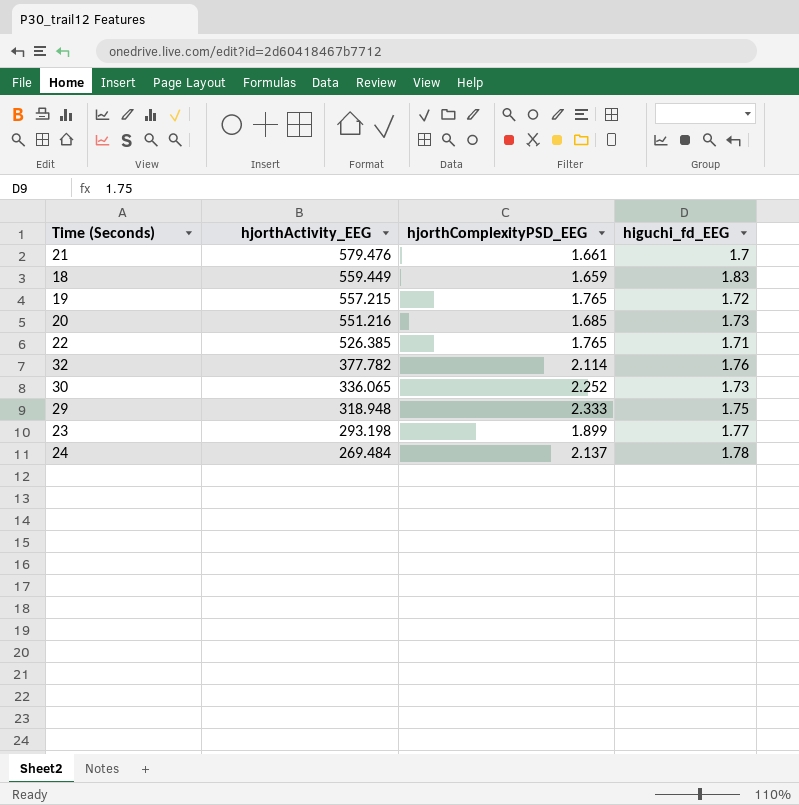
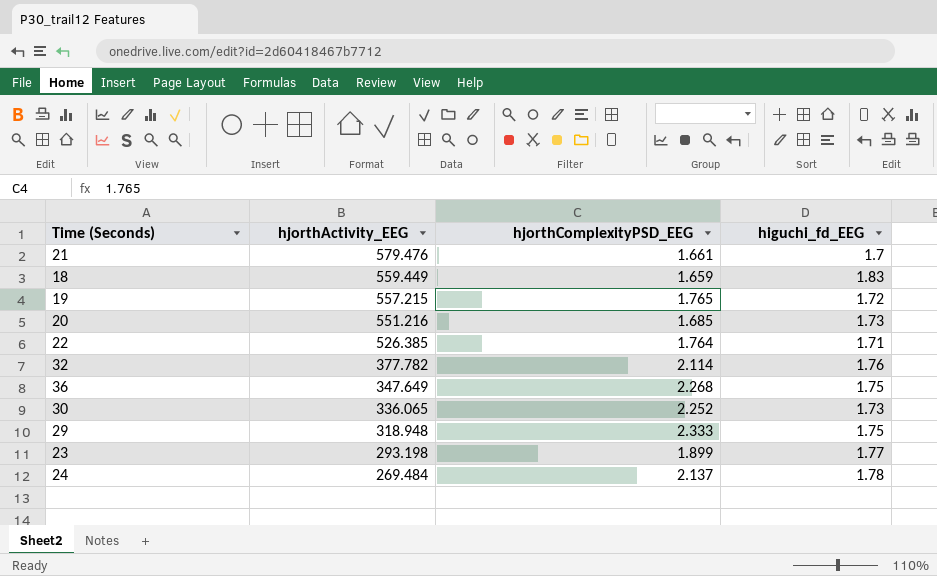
22 | hjorthComplexityPSD_EEG: 1.765 -> 1.764
row 36: none -> 347.649 | 2.268 | 1.75

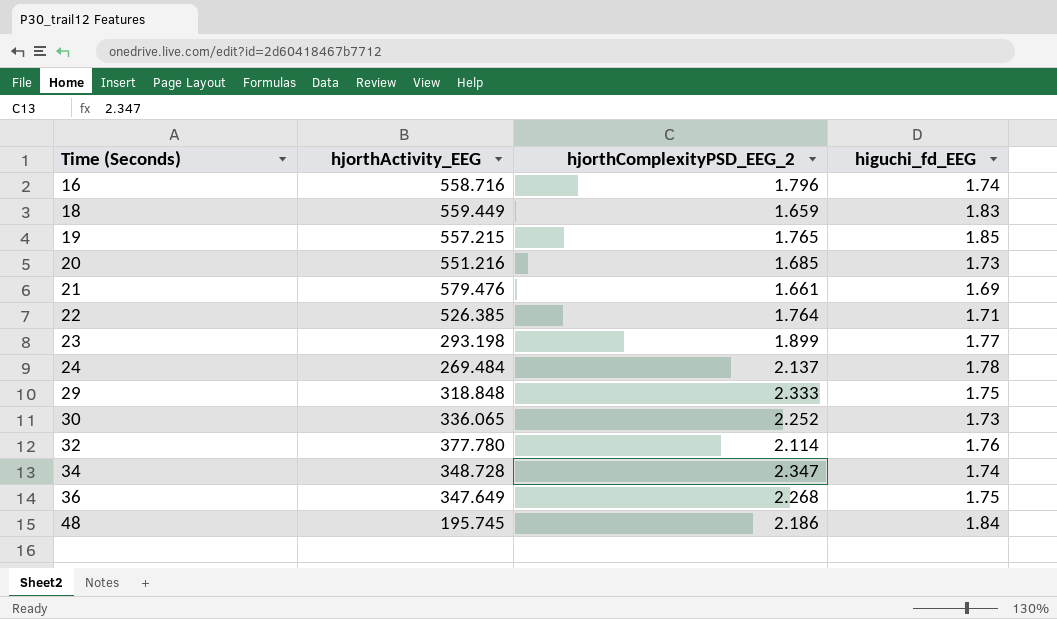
row order: hjorthActivity_EEG descending -> Time (Seconds) ascending
column name: hjorthComplexityPSD_EEG -> hjorthComplexityPSD_EEG_2
row 16: none -> 558.716 | 1.796 | 1.74
19 | higuchi_fd_EEG: 1.72 -> 1.85
21 | higuchi_fd_EEG: 1.7 -> 1.69
29 | hjorthActivity_EEG: 318.948 -> 318.848
32 | hjorthActivity_EEG: 377.782 -> 377.780
row 34: none -> 348.728 | 2.347 | 1.74
row 48: none -> 195.745 | 2.186 | 1.84

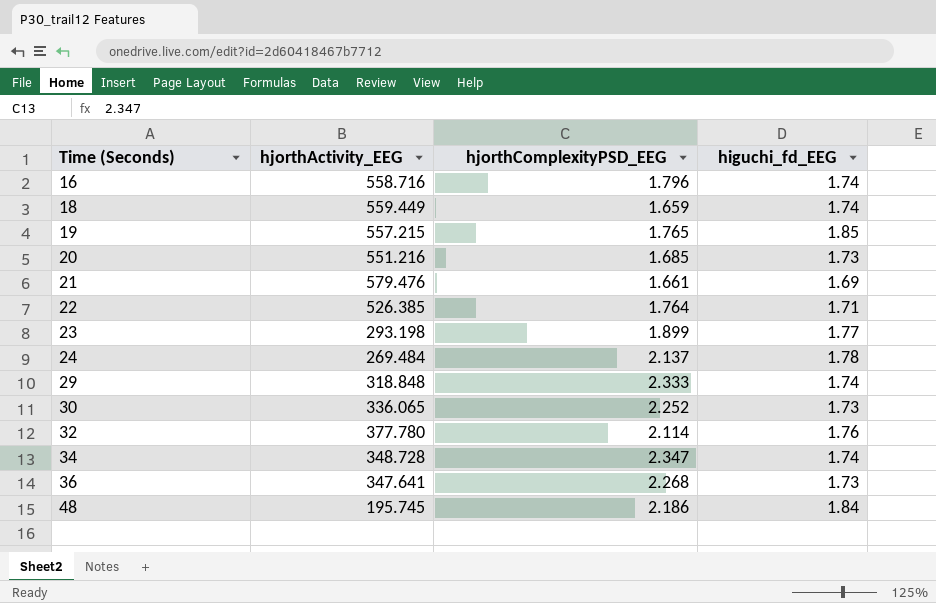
column name: hjorthComplexityPSD_EEG_2 -> hjorthComplexityPSD_EEG
18 | higuchi_fd_EEG: 1.83 -> 1.74
29 | higuchi_fd_EEG: 1.75 -> 1.74
36 | hjorthActivity_EEG: 347.649 -> 347.641
36 | higuchi_fd_EEG: 1.75 -> 1.73

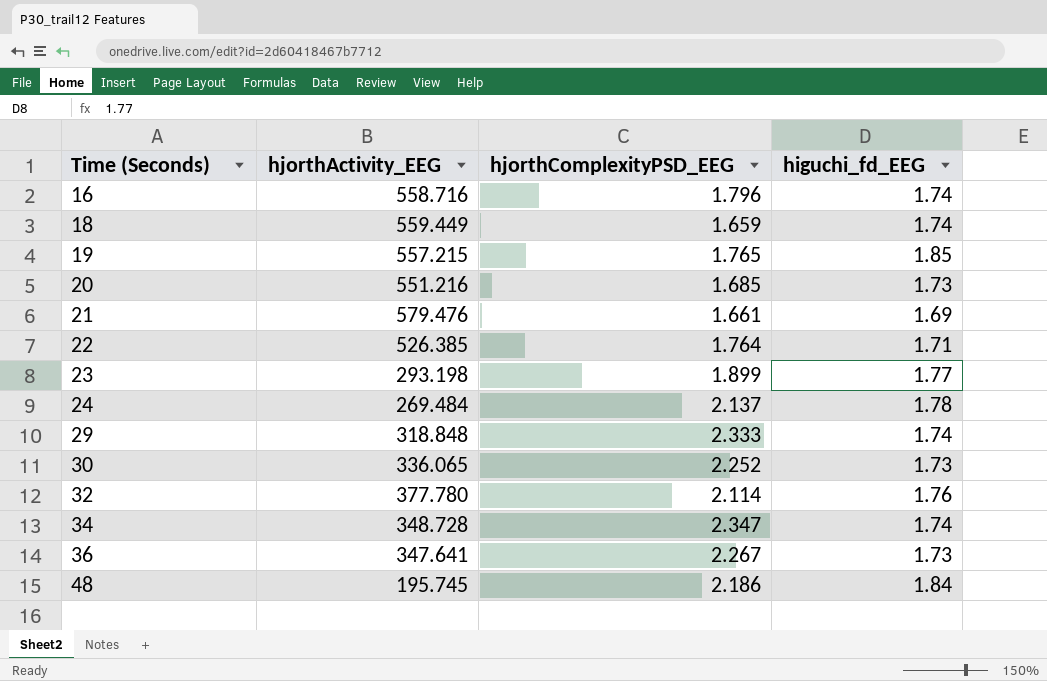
36 | hjorthComplexityPSD_EEG: 2.268 -> 2.267

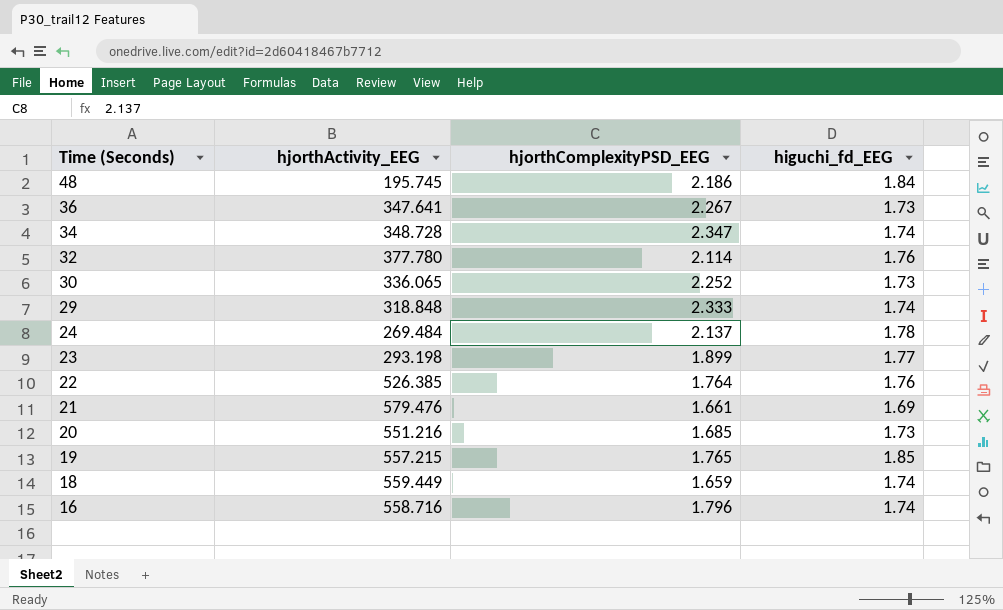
row order: Time (Seconds) ascending -> Time (Seconds) descending
22 | higuchi_fd_EEG: 1.71 -> 1.76

